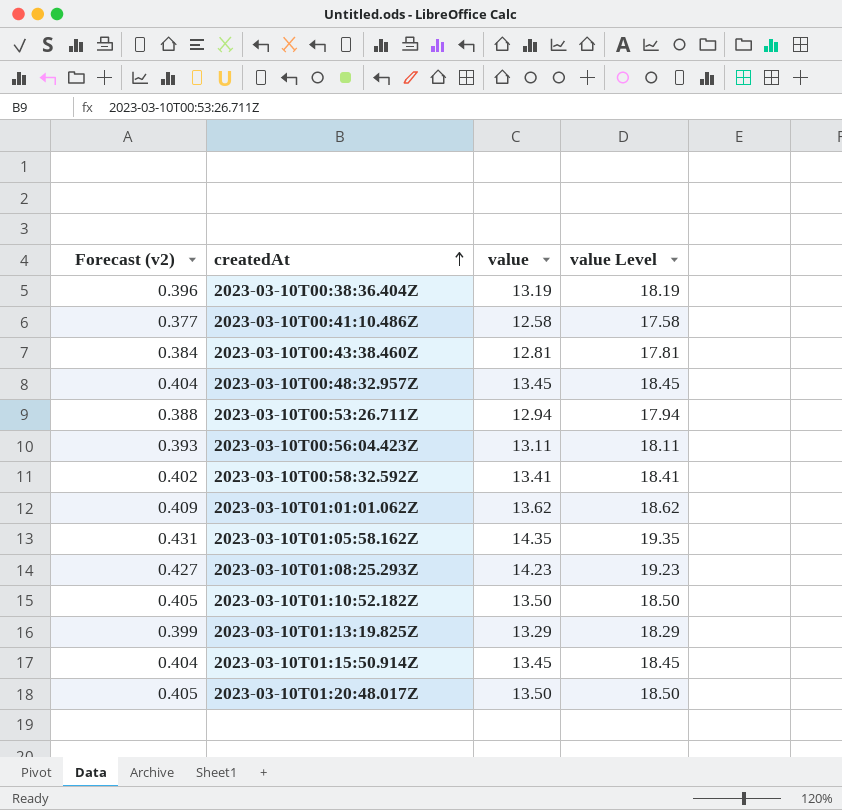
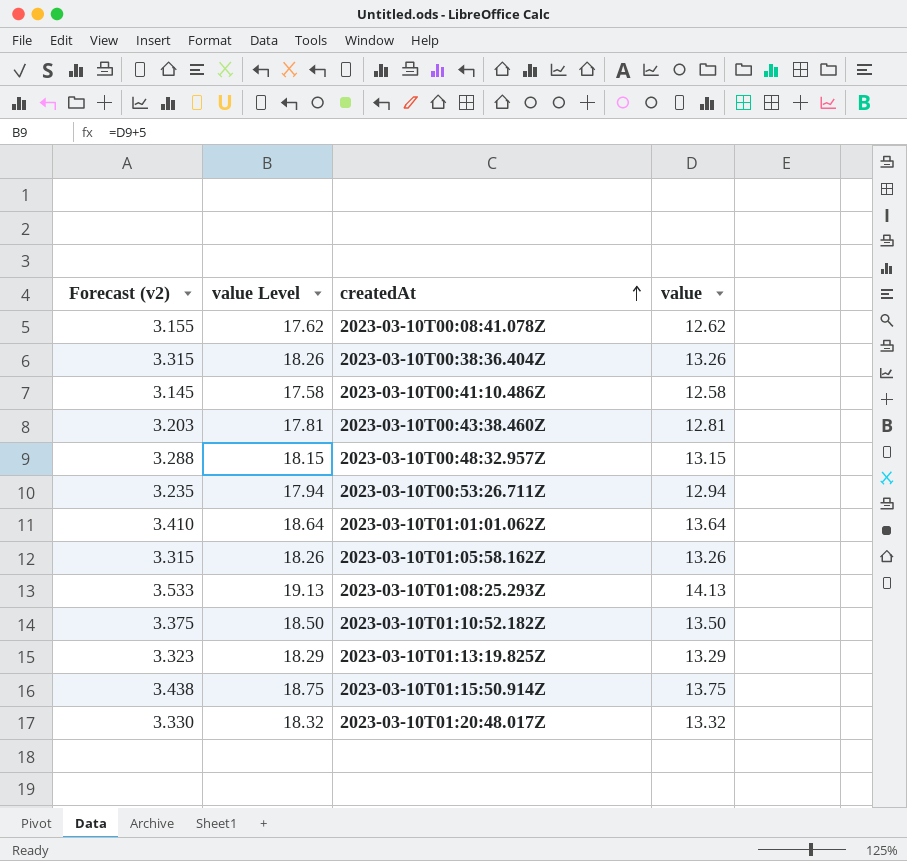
column Forecast (v2) | formula: [value] * 0.03 -> [value] * 0.25
column value Level | position: 4 -> 2
row 2023-03-10T00:56:04.423Z: 0.393 | 13.11 | 18.11 -> none
row 2023-03-10T00:58:32.592Z: 0.402 | 13.41 | 18.41 -> none
row 2023-03-10T00:08:41.078Z: none -> 3.155 | 17.62 | 12.62
2023-03-10T00:38:36.404Z | value Level: 18.19 -> 18.26
2023-03-10T00:38:36.404Z | value: 13.19 -> 13.26
2023-03-10T00:48:32.957Z | value Level: 18.45 -> 18.15
2023-03-10T00:48:32.957Z | value: 13.45 -> 13.15
2023-03-10T01:01:01.062Z | value Level: 18.62 -> 18.64
2023-03-10T01:01:01.062Z | value: 13.62 -> 13.64
2023-03-10T01:05:58.162Z | value Level: 19.35 -> 18.26
2023-03-10T01:05:58.162Z | value: 14.35 -> 13.26
2023-03-10T01:08:25.293Z | value Level: 19.23 -> 19.13
2023-03-10T01:08:25.293Z | value: 14.23 -> 14.13
2023-03-10T01:15:50.914Z | value Level: 18.45 -> 18.75
2023-03-10T01:15:50.914Z | value: 13.45 -> 13.75
2023-03-10T01:20:48.017Z | value Level: 18.50 -> 18.32
2023-03-10T01:20:48.017Z | value: 13.50 -> 13.32

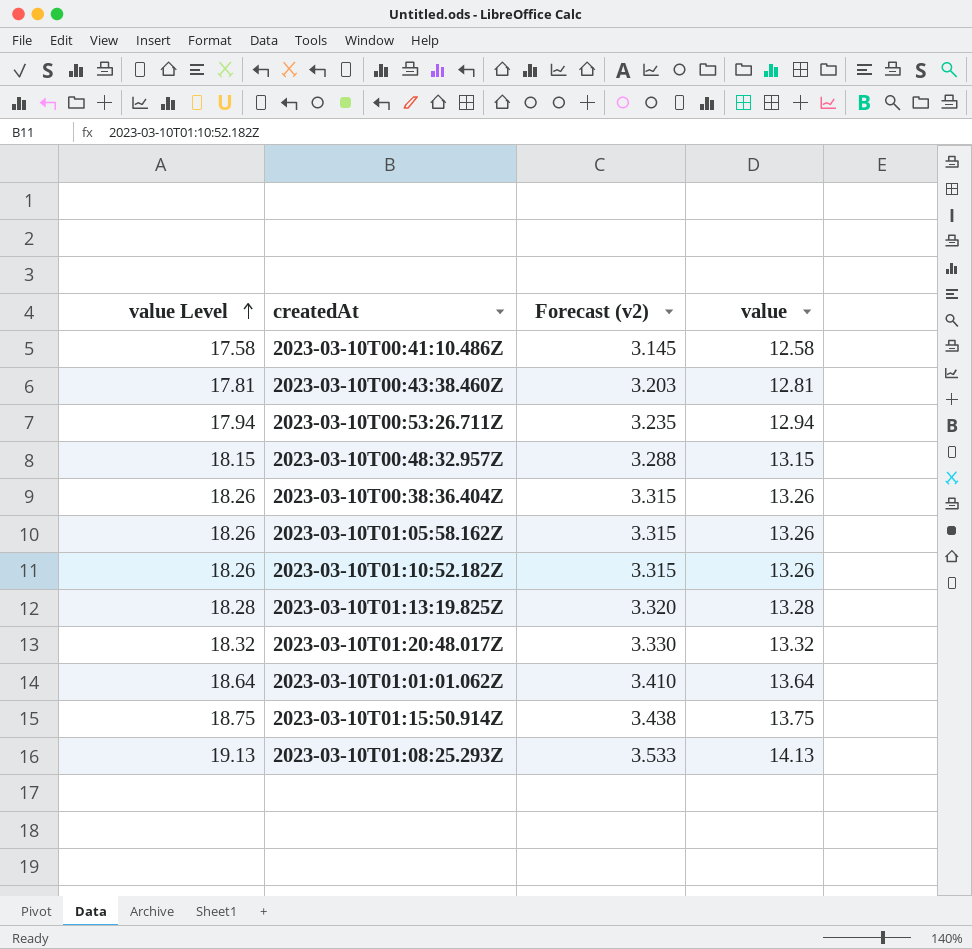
row order: createdAt ascending -> value Level ascending
column Forecast (v2) | position: 1 -> 3
row 2023-03-10T00:08:41.078Z: 3.155 | 17.62 | 12.62 -> none
2023-03-10T01:10:52.182Z | value Level: 18.50 -> 18.26
2023-03-10T01:10:52.182Z | Forecast (v2): 3.375 -> 3.315
2023-03-10T01:10:52.182Z | value: 13.50 -> 13.26
2023-03-10T01:13:19.825Z | value Level: 18.29 -> 18.28
2023-03-10T01:13:19.825Z | Forecast (v2): 3.323 -> 3.320
2023-03-10T01:13:19.825Z | value: 13.29 -> 13.28

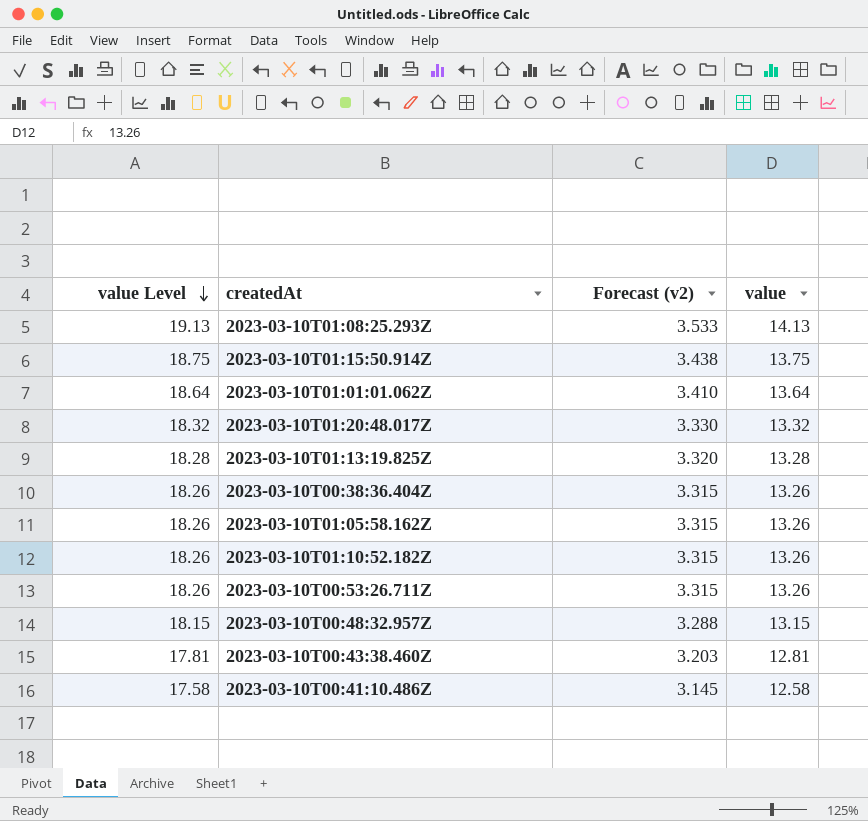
row order: value Level ascending -> value Level descending
2023-03-10T00:53:26.711Z | value Level: 17.94 -> 18.26
2023-03-10T00:53:26.711Z | Forecast (v2): 3.235 -> 3.315
2023-03-10T00:53:26.711Z | value: 12.94 -> 13.26

